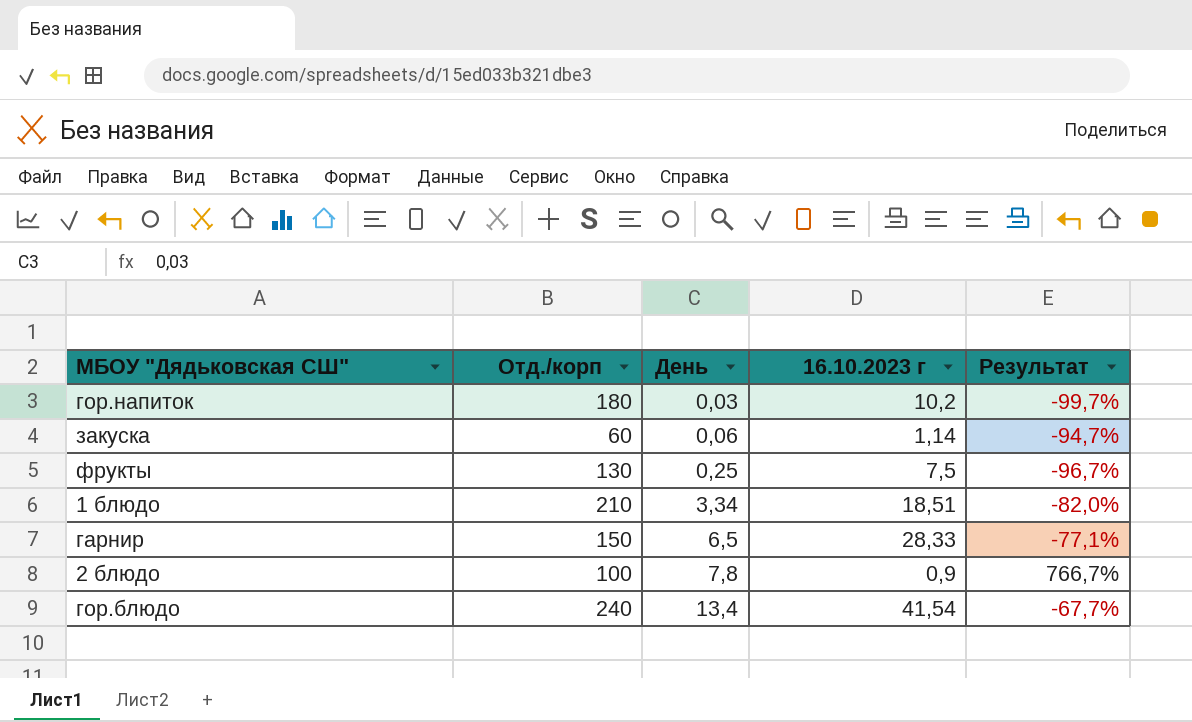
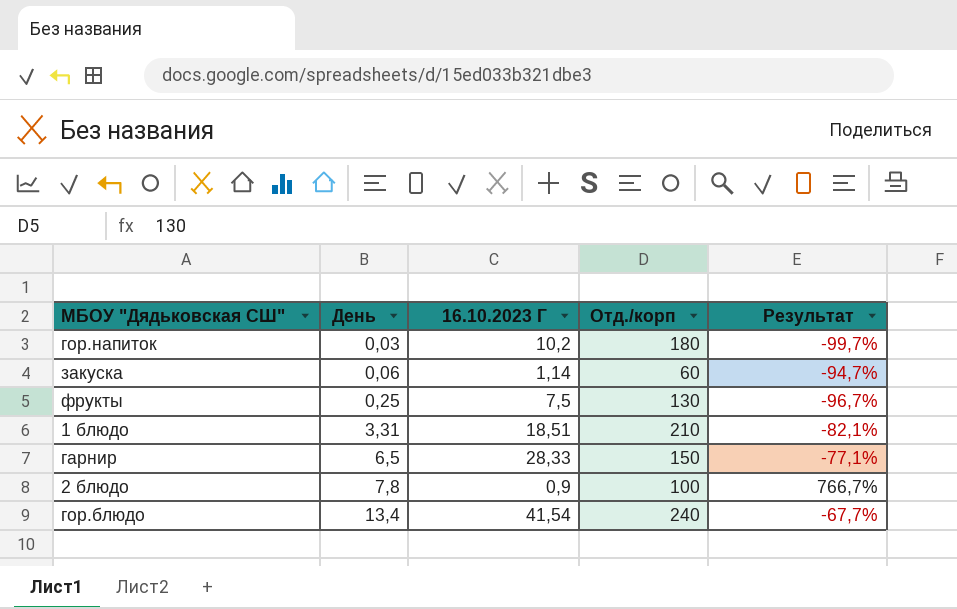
column name: 16.10.2023 г -> 16.10.2023 Г
column Отд./корп | position: 2 -> 4
1 блюдо | День: 3,34 -> 3,31
1 блюдо | Результат: -82,0% -> -82,1%

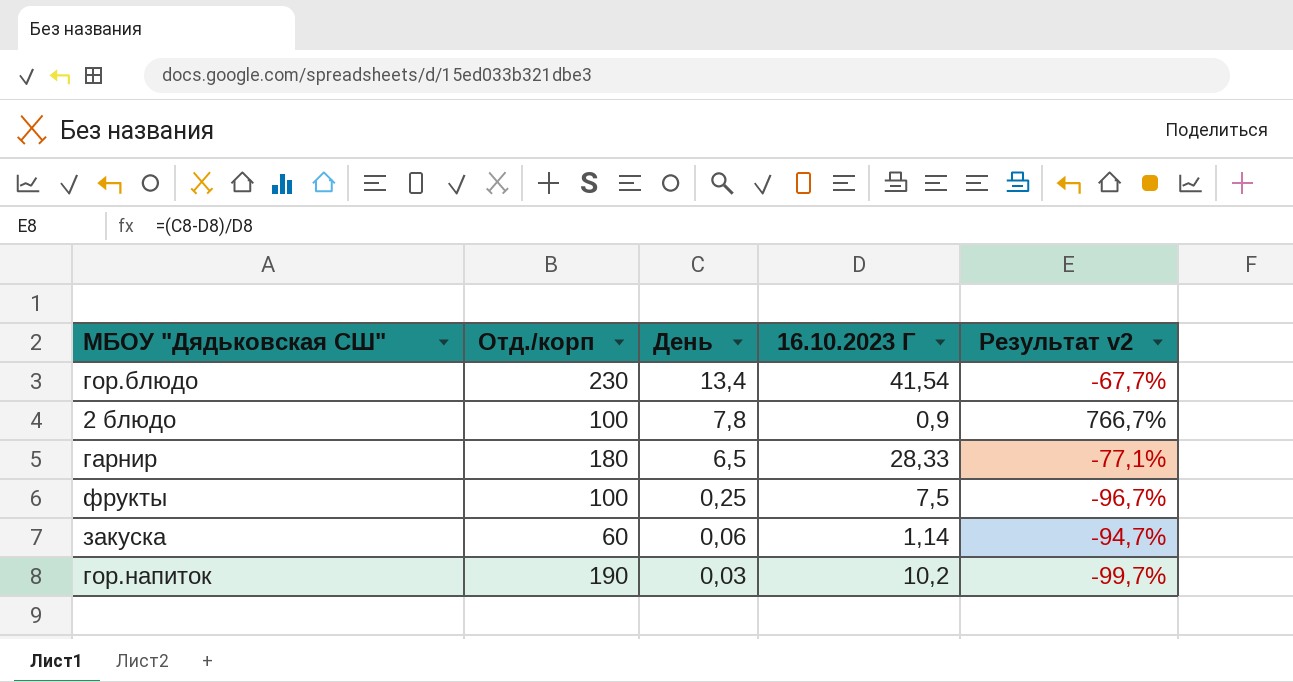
row order: День ascending -> День descending
column Отд./корп | position: 4 -> 2
column name: Результат -> Результат v2
row 1 блюдо: 3,31 | 18,51 | 210 | -82,1% -> none
гор.блюдо | Отд./корп: 240 -> 230
гарнир | Отд./корп: 150 -> 180
фрукты | Отд./корп: 130 -> 100
гор.напиток | Отд./корп: 180 -> 190

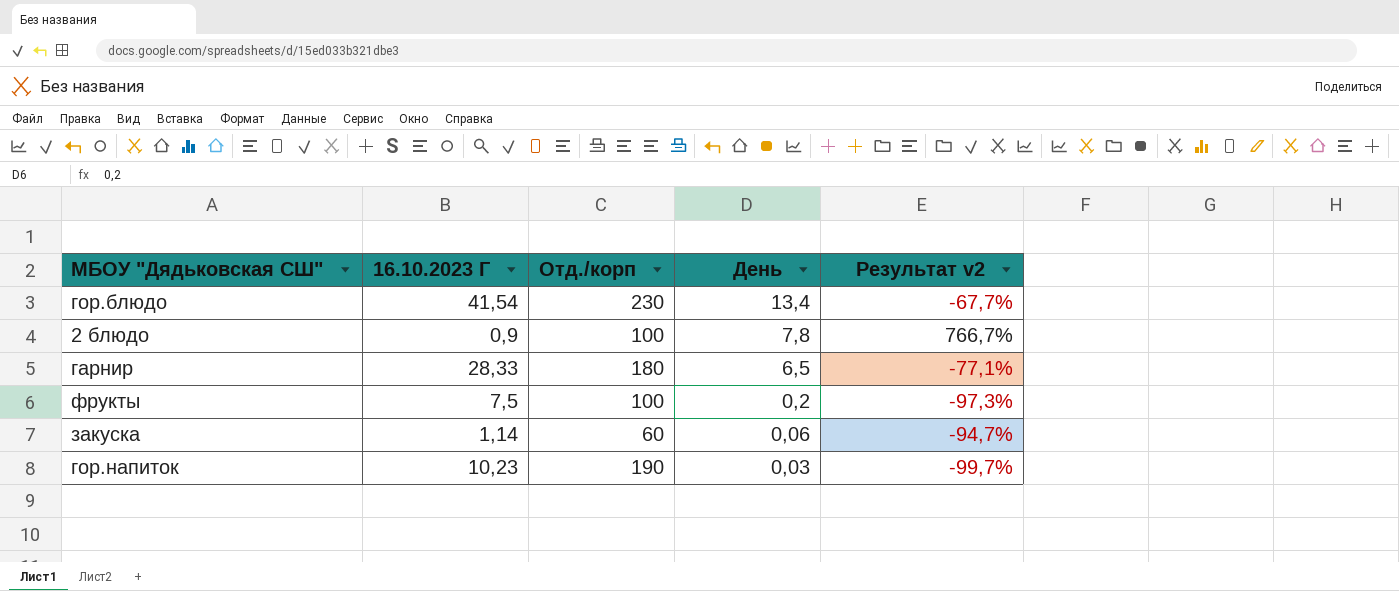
column 16.10.2023 Г | position: 4 -> 2
фрукты | День: 0,25 -> 0,2
фрукты | Результат v2: -96,7% -> -97,3%
гор.напиток | 16.10.2023 Г: 10,2 -> 10,23

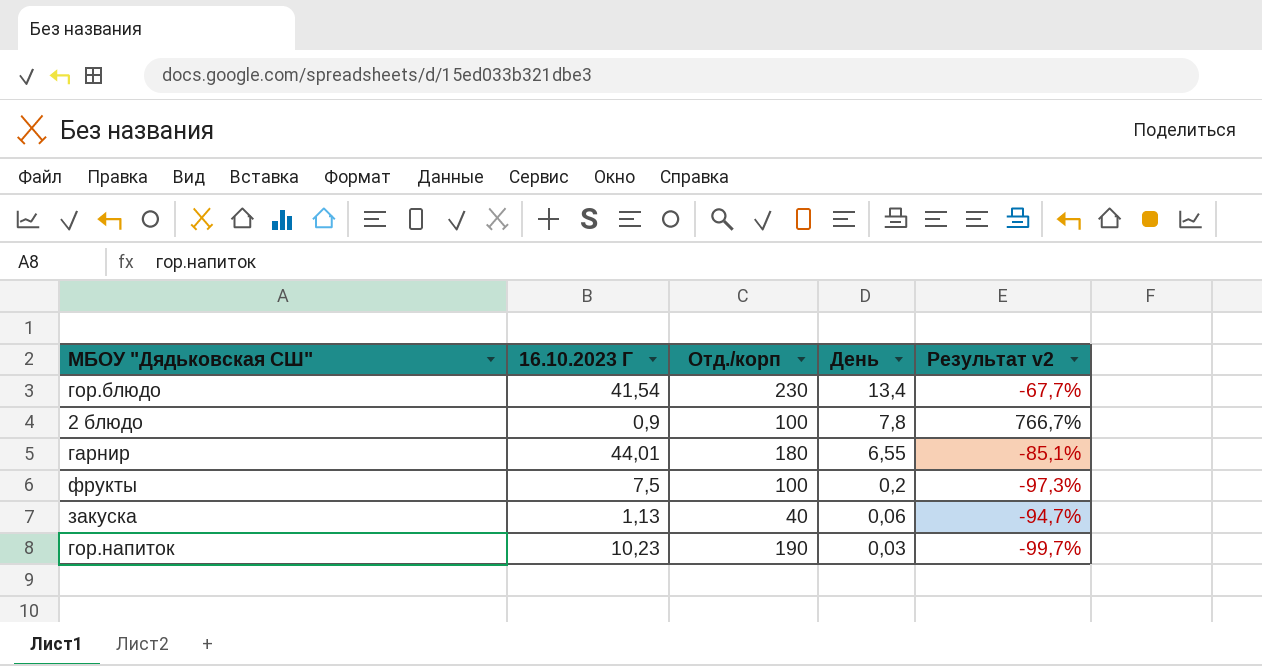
гарнир | 16.10.2023 Г: 28,33 -> 44,01
гарнир | День: 6,5 -> 6,55
гарнир | Результат v2: -77,1% -> -85,1%
закуска | 16.10.2023 Г: 1,14 -> 1,13
закуска | Отд./корп: 60 -> 40

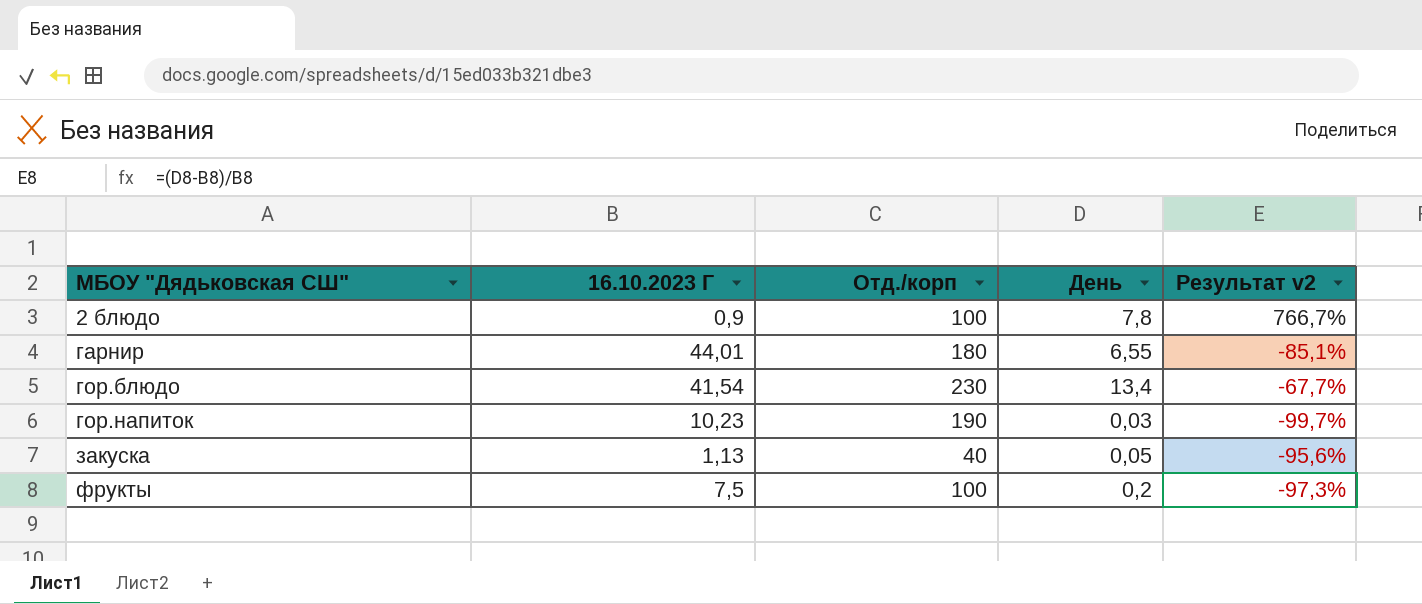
row order: День descending -> МБОУ "Дядьковская СШ" ascending
закуска | День: 0,06 -> 0,05
закуска | Результат v2: -94,7% -> -95,6%

